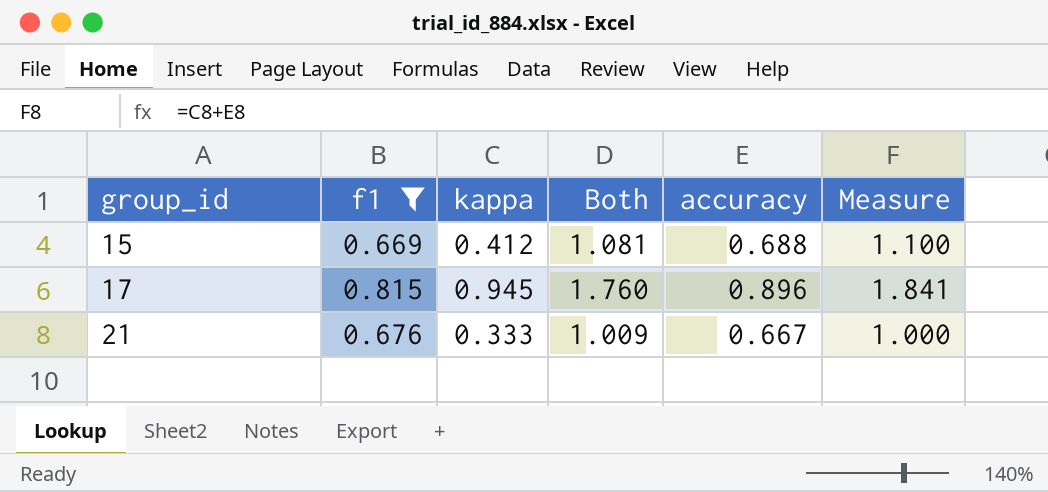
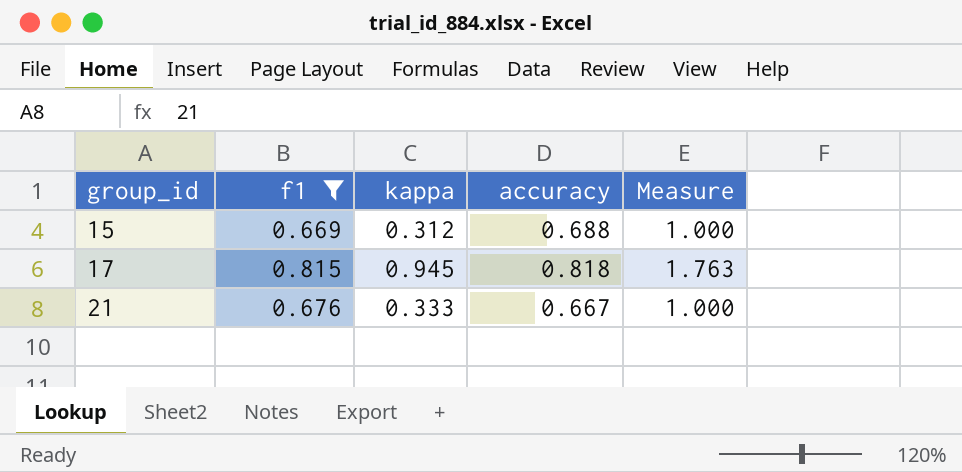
column Both | formula: [f1] + [kappa] -> none
15 | kappa: 0.412 -> 0.312
15 | Measure: 1.100 -> 1.000
17 | accuracy: 0.896 -> 0.818
17 | Measure: 1.841 -> 1.763

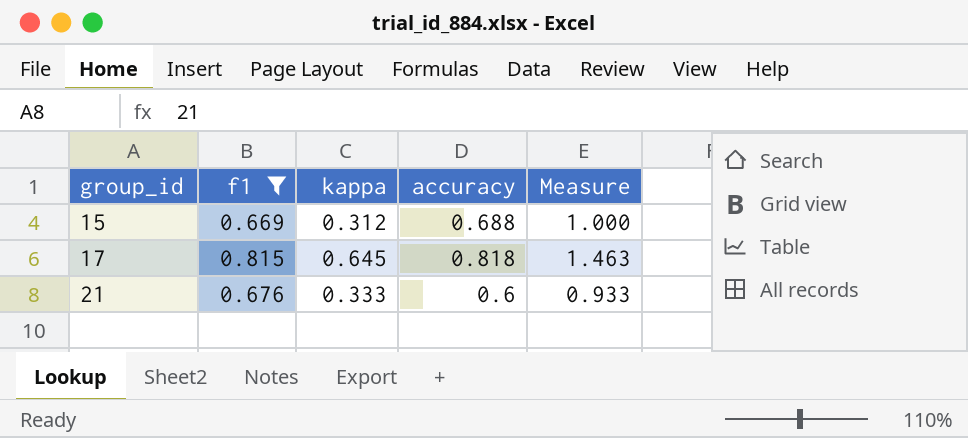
17 | kappa: 0.945 -> 0.645
17 | Measure: 1.763 -> 1.463
21 | accuracy: 0.667 -> 0.6
21 | Measure: 1.000 -> 0.933

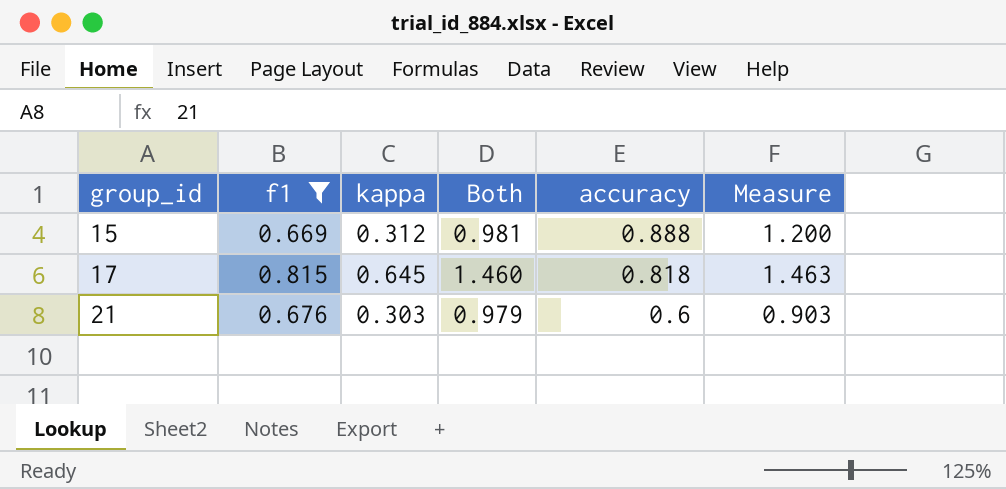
column Both | formula: none -> [f1] + [kappa]
15 | accuracy: 0.688 -> 0.888
15 | Measure: 1.000 -> 1.200
21 | kappa: 0.333 -> 0.303
21 | Measure: 0.933 -> 0.903

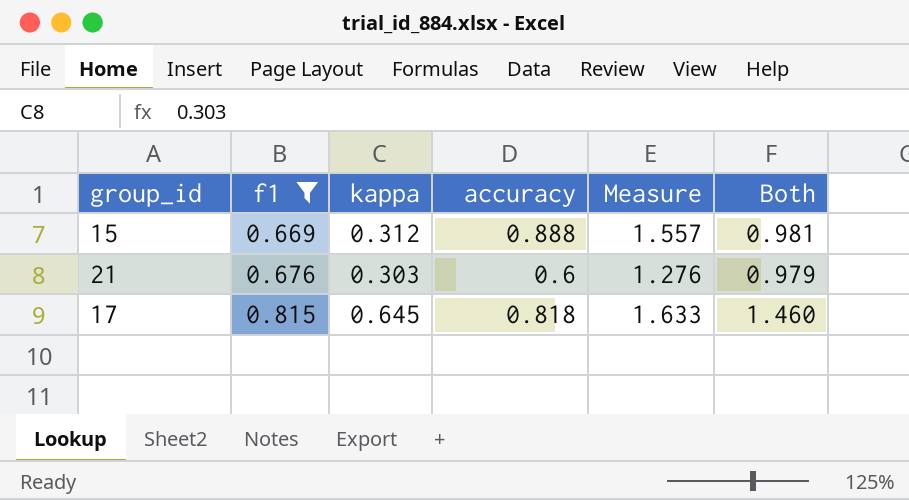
row order: group_id ascending -> f1 ascending
column Measure | formula: [kappa] + [accuracy] -> [f1] + [accuracy]
column Both | position: 4 -> 6

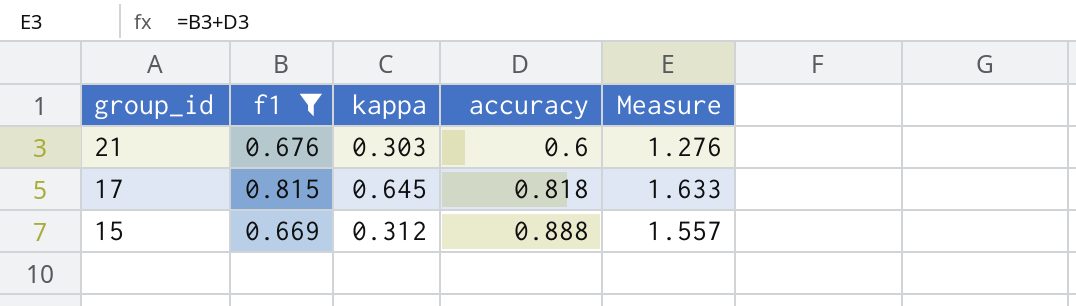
row order: f1 ascending -> group_id descending
column Both | formula: [f1] + [kappa] -> none

